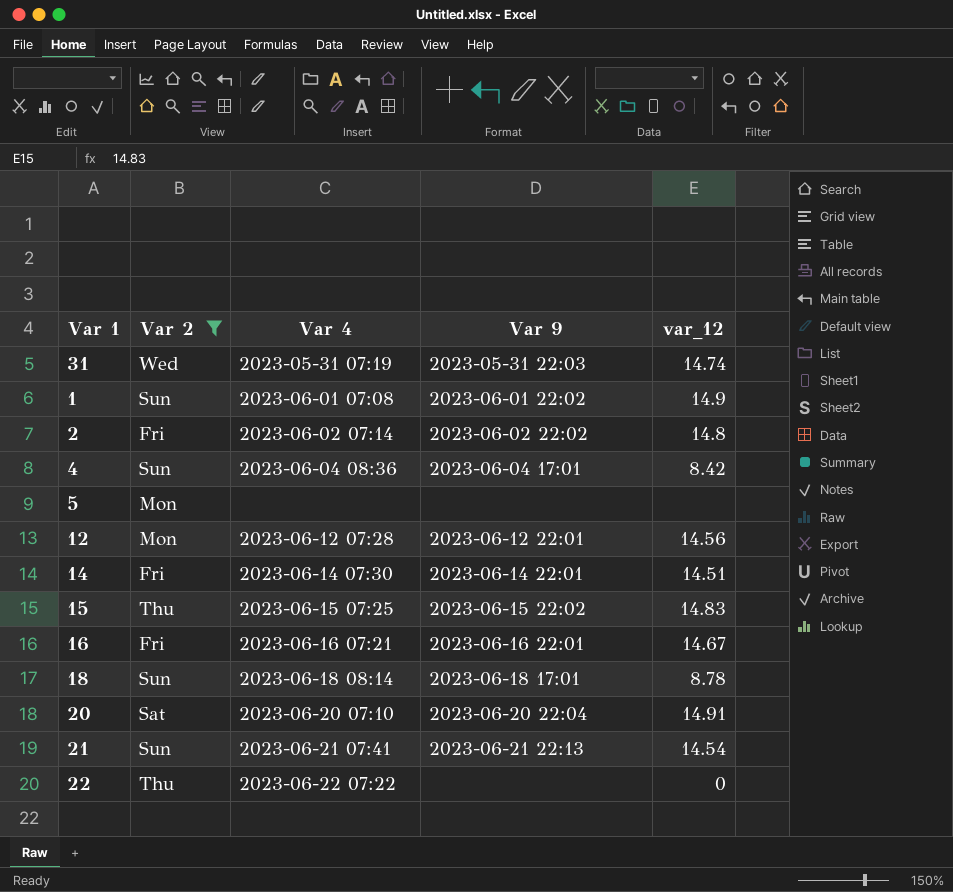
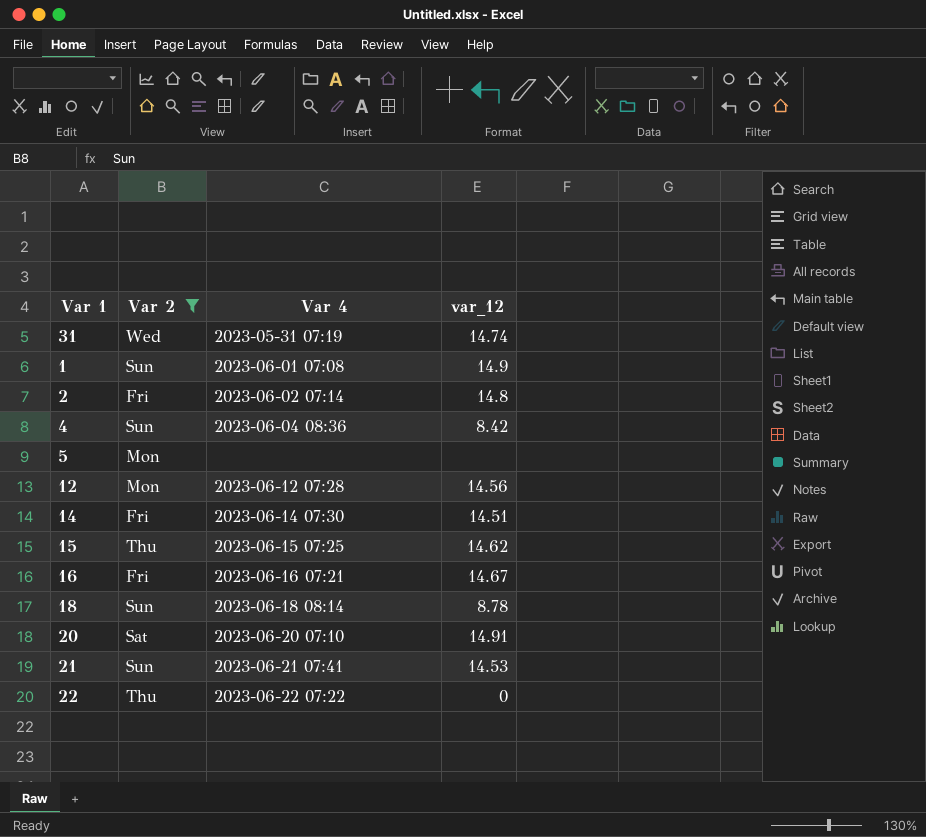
column Var 9 | position: 4 -> none
15 | var_12: 14.83 -> 14.62
21 | var_12: 14.54 -> 14.53

